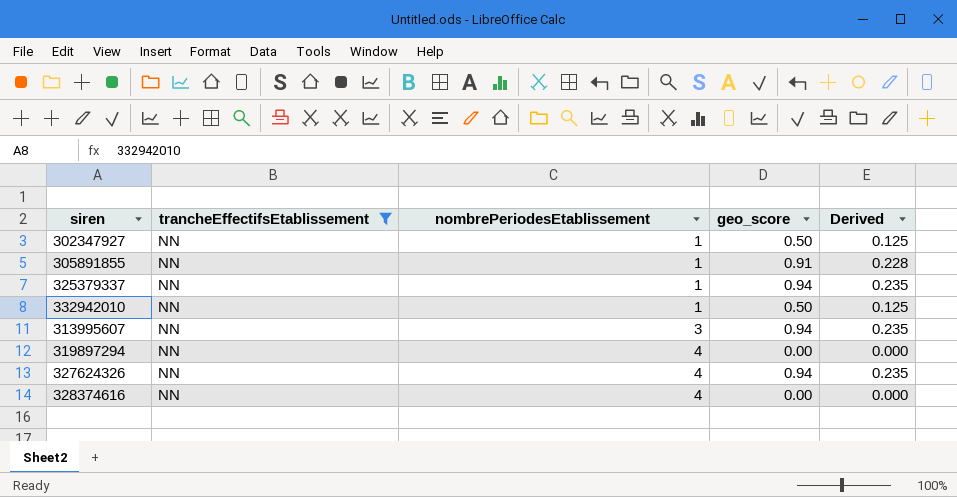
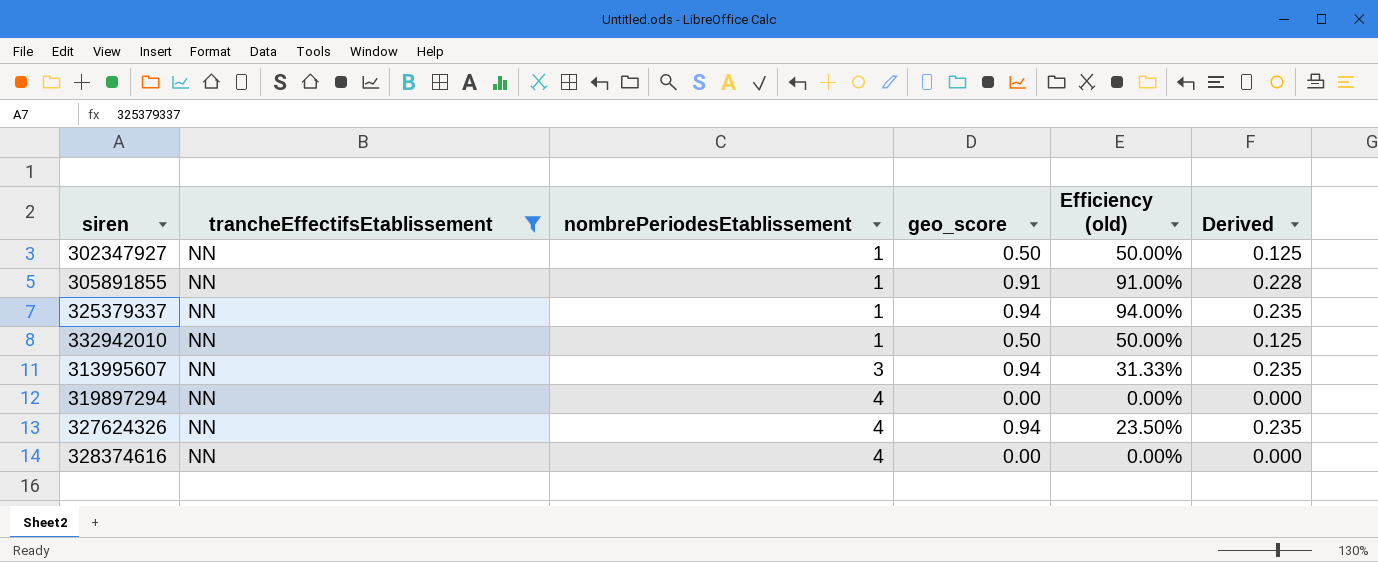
column Efficiency (old) | formula: none -> [geo_score] / [nombrePeriodesEtablissement]

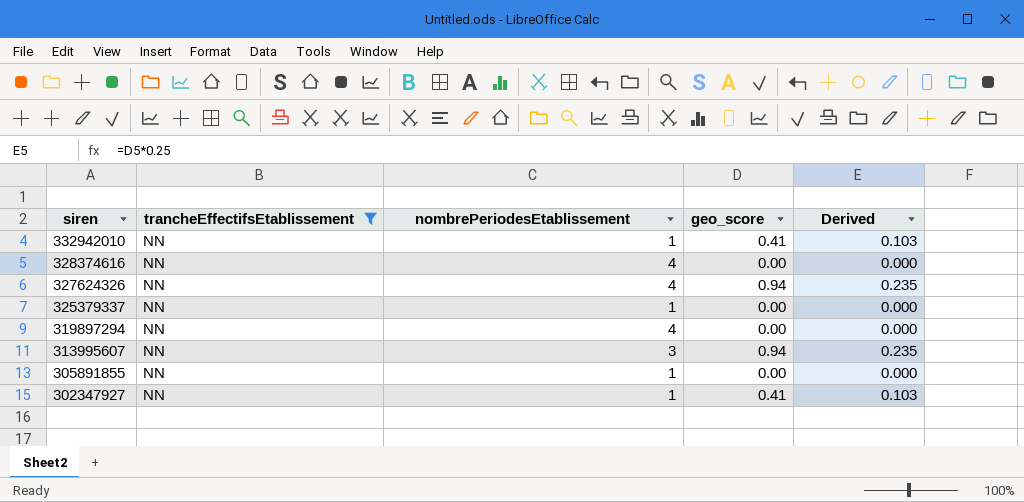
row order: nombrePeriodesEtablissement ascending -> siren descending
column Efficiency (old) | formula: [geo_score] / [nombrePeriodesEtablissement] -> none
332942010 | geo_score: 0.50 -> 0.41
332942010 | Derived: 0.125 -> 0.103
325379337 | geo_score: 0.94 -> 0.00
325379337 | Derived: 0.235 -> 0.000
305891855 | geo_score: 0.91 -> 0.00
305891855 | Derived: 0.228 -> 0.000
302347927 | geo_score: 0.50 -> 0.41
302347927 | Derived: 0.125 -> 0.103

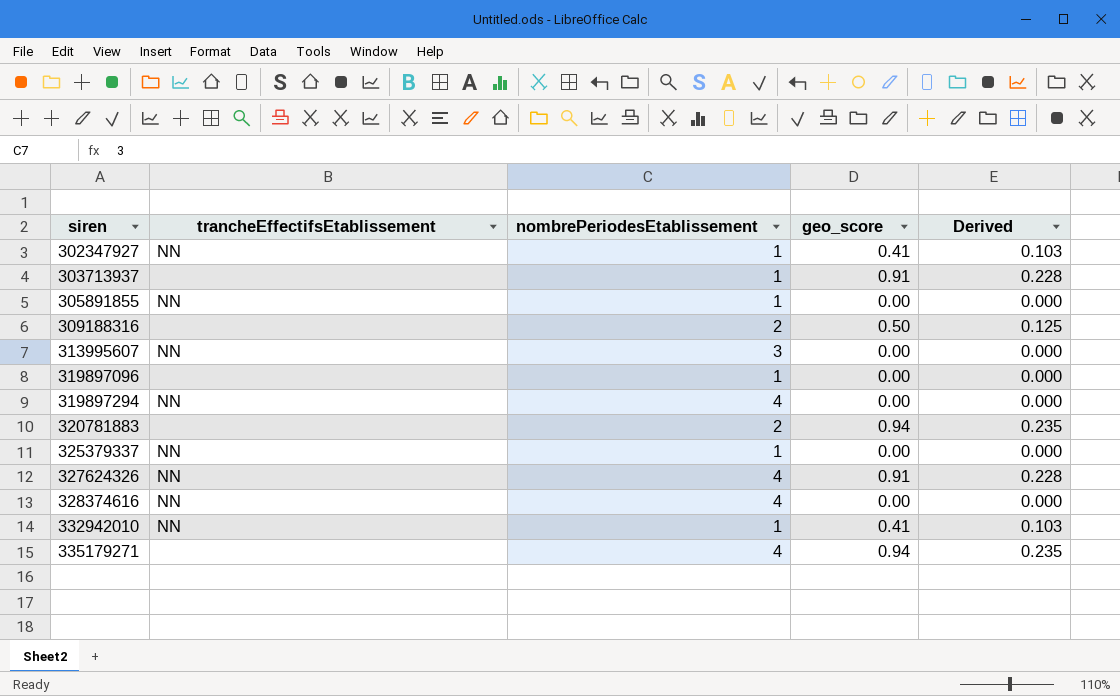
filter: trancheEffectifsEtablissement = NN -> none
row order: siren descending -> siren ascending
313995607 | geo_score: 0.94 -> 0.00
313995607 | Derived: 0.235 -> 0.000
327624326 | geo_score: 0.94 -> 0.91
327624326 | Derived: 0.235 -> 0.228

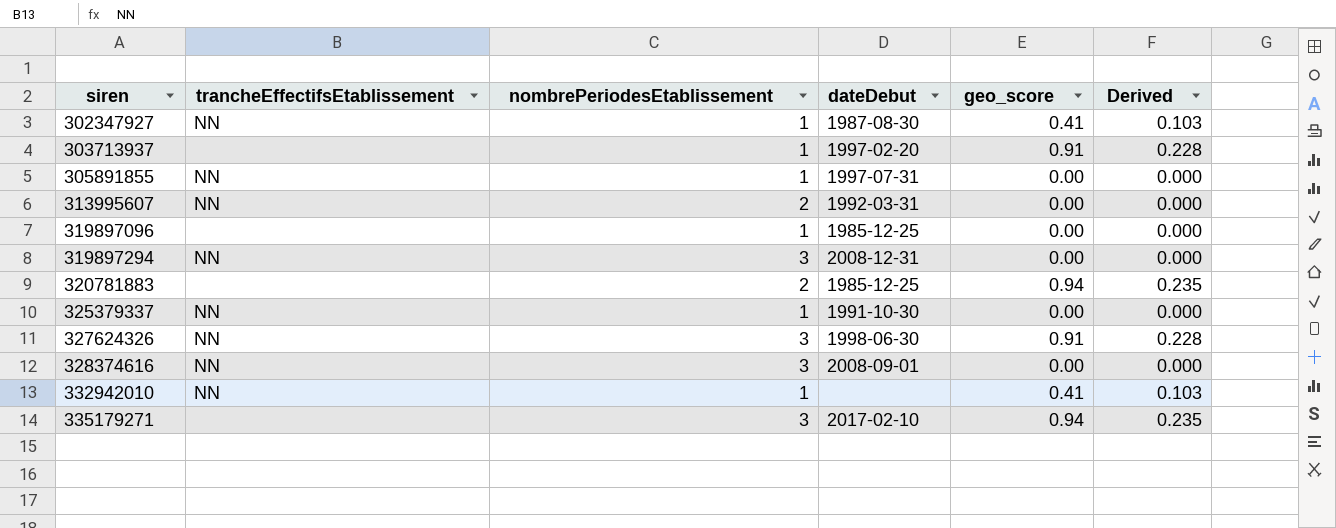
column dateDebut | position: none -> 4
row 309188316: none | 2 | 0.50 | 0.125 -> none
313995607 | nombrePeriodesEtablissement: 3 -> 2
319897294 | nombrePeriodesEtablissement: 4 -> 3
327624326 | nombrePeriodesEtablissement: 4 -> 3
328374616 | nombrePeriodesEtablissement: 4 -> 3
335179271 | nombrePeriodesEtablissement: 4 -> 3

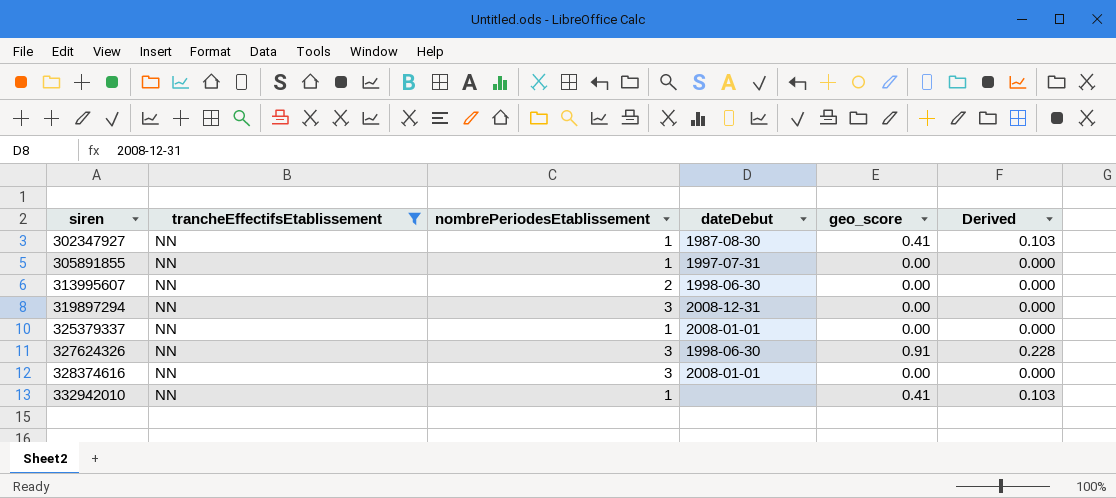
filter: none -> trancheEffectifsEtablissement = NN
313995607 | dateDebut: 1992-03-31 -> 1998-06-30
325379337 | dateDebut: 1991-10-30 -> 2008-01-01
328374616 | dateDebut: 2008-09-01 -> 2008-01-01

